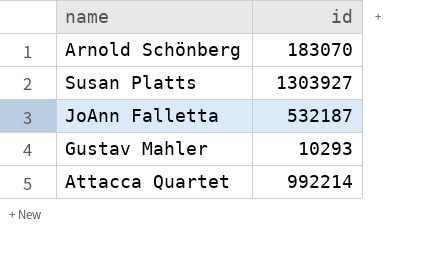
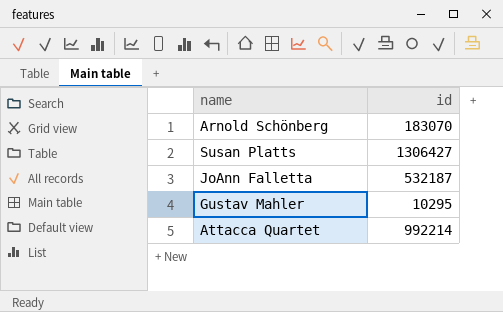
Susan Platts | id: 1303927 -> 1306427
Gustav Mahler | id: 10293 -> 10295

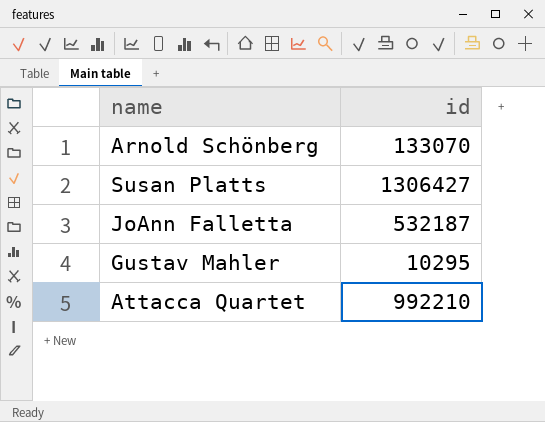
Arnold Schönberg | id: 183070 -> 133070
Attacca Quartet | id: 992214 -> 992210

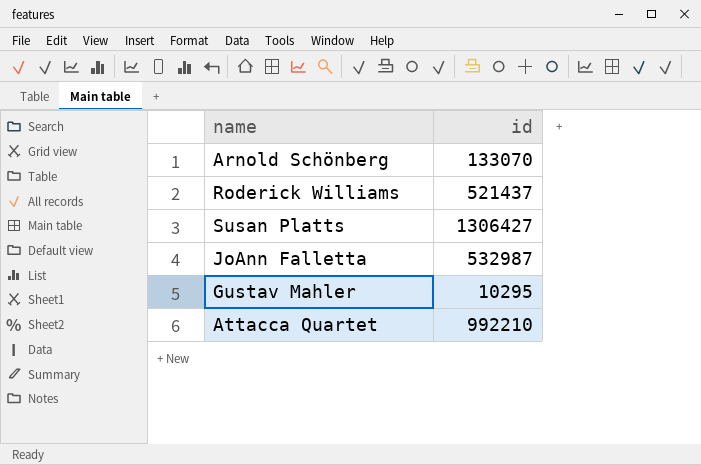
row Roderick Williams: none -> 521437
JoAnn Falletta | id: 532187 -> 532987

